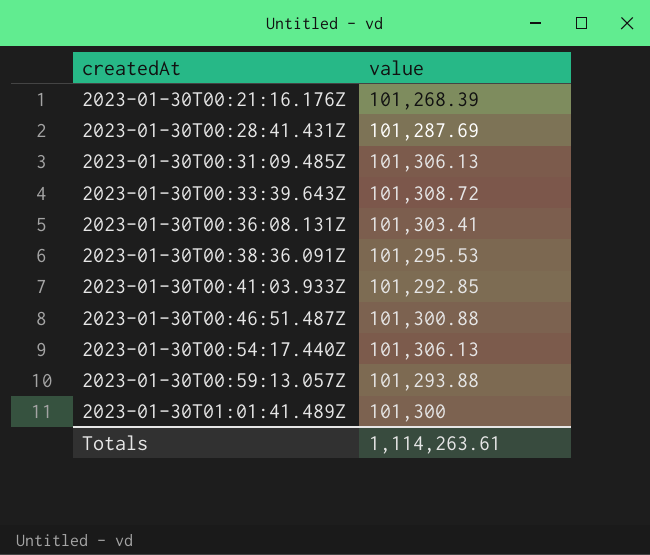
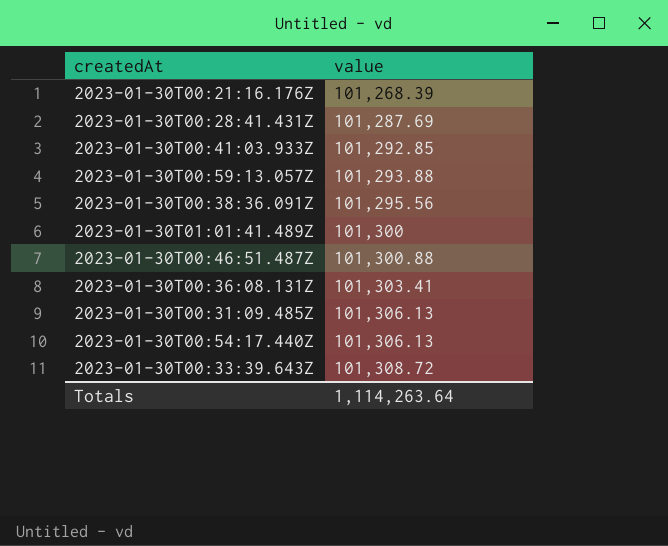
row order: createdAt ascending -> value ascending
2023-01-30T00:38:36.091Z | value: 101,295.53 -> 101,295.56
Totals | value: 1,114,263.61 -> 1,114,263.64

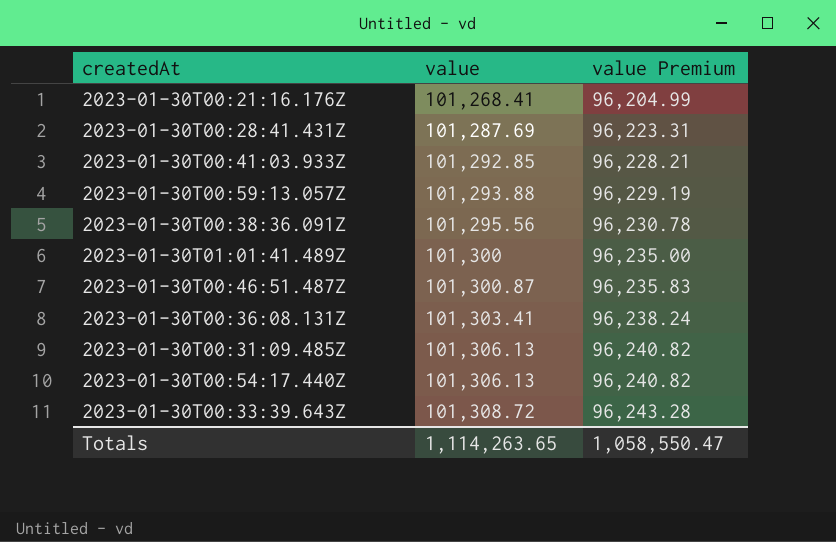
column value Premium | formula: none -> [value] * 0.95
2023-01-30T00:21:16.176Z | value: 101,268.39 -> 101,268.41
2023-01-30T00:46:51.487Z | value: 101,300.88 -> 101,300.87
Totals | value: 1,114,263.64 -> 1,114,263.65

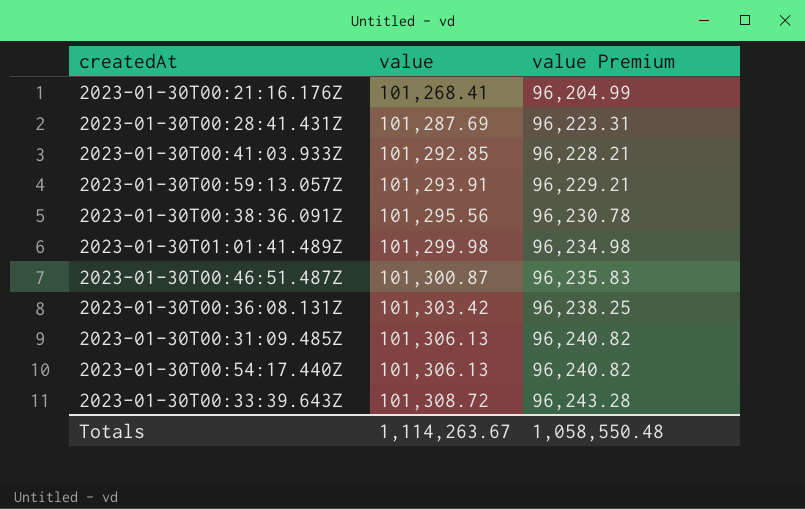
2023-01-30T00:59:13.057Z | value: 101,293.88 -> 101,293.91
2023-01-30T00:59:13.057Z | value Premium: 96,229.19 -> 96,229.21
2023-01-30T01:01:41.489Z | value: 101,300 -> 101,299.98
2023-01-30T01:01:41.489Z | value Premium: 96,235.00 -> 96,234.98
2023-01-30T00:36:08.131Z | value: 101,303.41 -> 101,303.42
2023-01-30T00:36:08.131Z | value Premium: 96,238.24 -> 96,238.25
Totals | value: 1,114,263.65 -> 1,114,263.67
Totals | value Premium: 1,058,550.47 -> 1,058,550.48

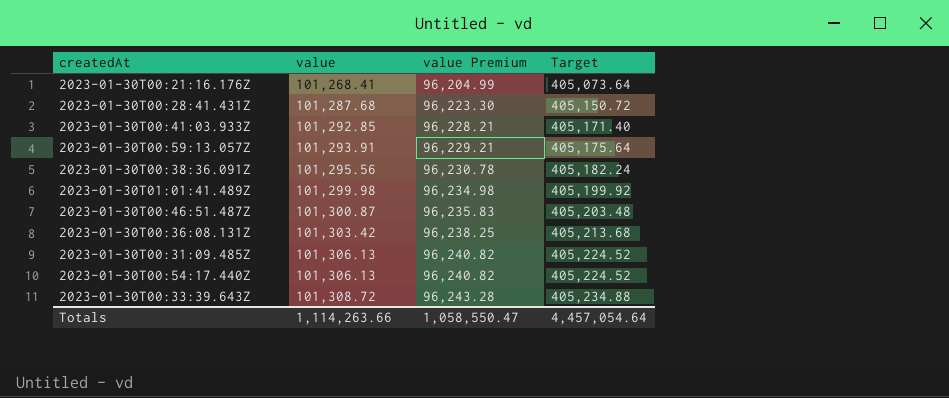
column Target | formula: none -> [value] * 4
2023-01-30T00:28:41.431Z | value: 101,287.69 -> 101,287.68
2023-01-30T00:28:41.431Z | value Premium: 96,223.31 -> 96,223.30
Totals | value: 1,114,263.67 -> 1,114,263.66
Totals | value Premium: 1,058,550.48 -> 1,058,550.47

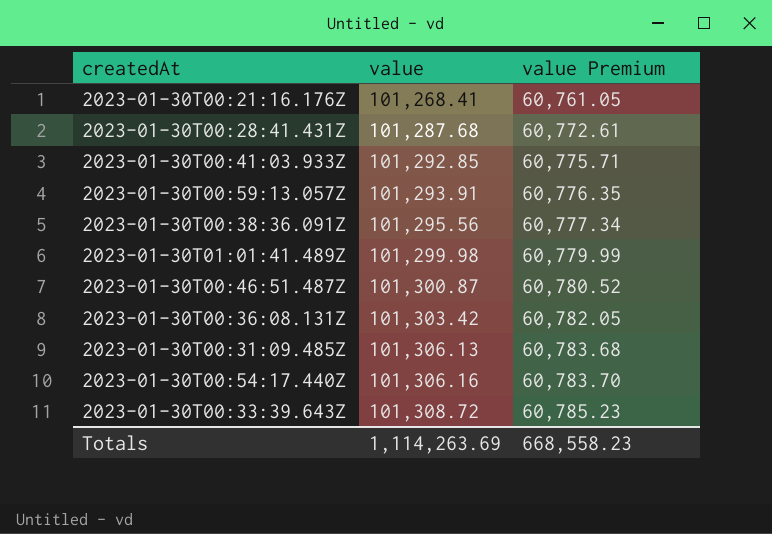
column Target | formula: [value] * 4 -> none
column value Premium | formula: [value] * 0.95 -> [value] * 0.6
2023-01-30T00:54:17.440Z | value: 101,306.13 -> 101,306.16
Totals | value: 1,114,263.66 -> 1,114,263.69
Totals | value Premium: 1,058,550.47 -> 668,558.23

